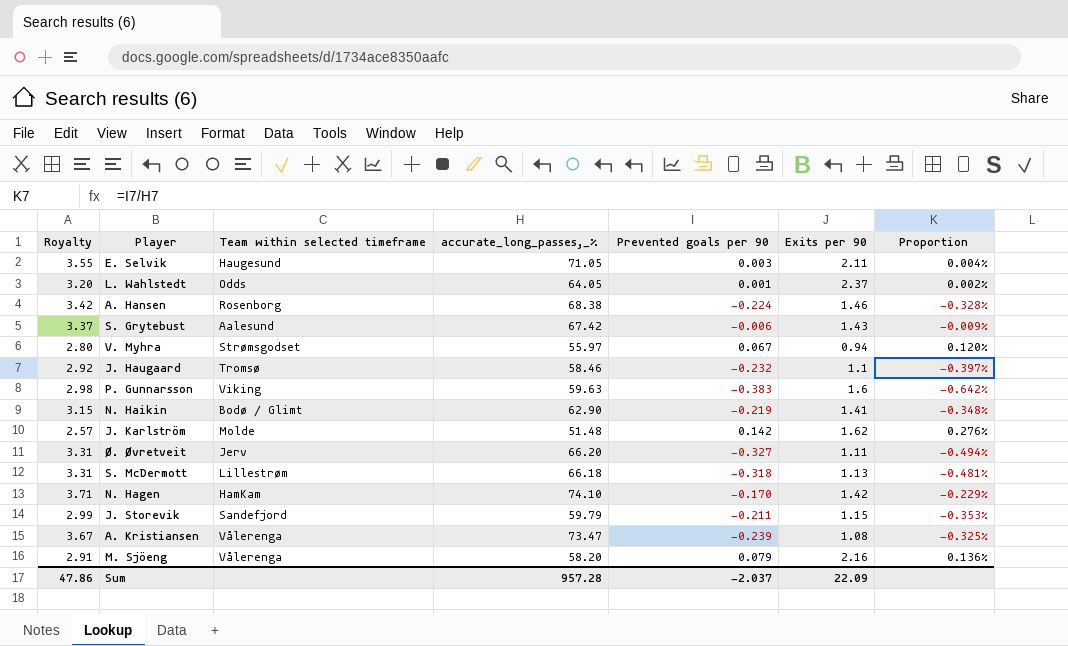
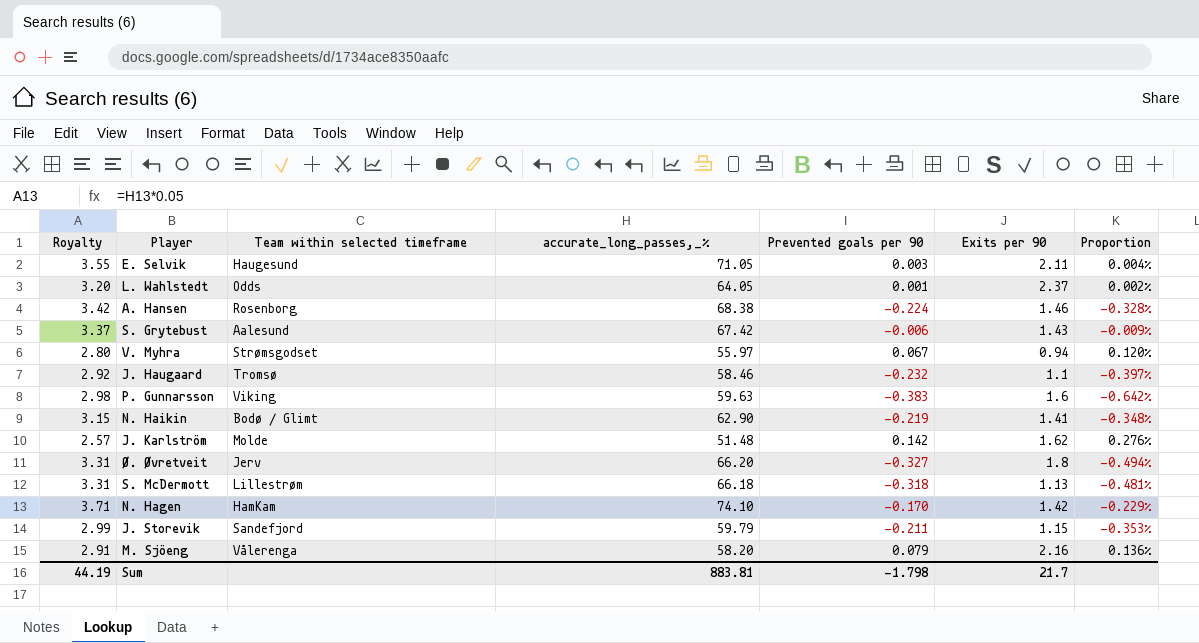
row A. Kristiansen: 3.67 | Vålerenga | 73.47 | -0.239 | 1.08 | -0.325% -> none
Ø. Øvretveit | Exits per 90: 1.11 -> 1.8
Sum | Royalty: 47.86 -> 44.19
Sum | accurate_long_passes,_%: 957.28 -> 883.81
Sum | Prevented goals per 90: -2.037 -> -1.798
Sum | Exits per 90: 22.09 -> 21.7

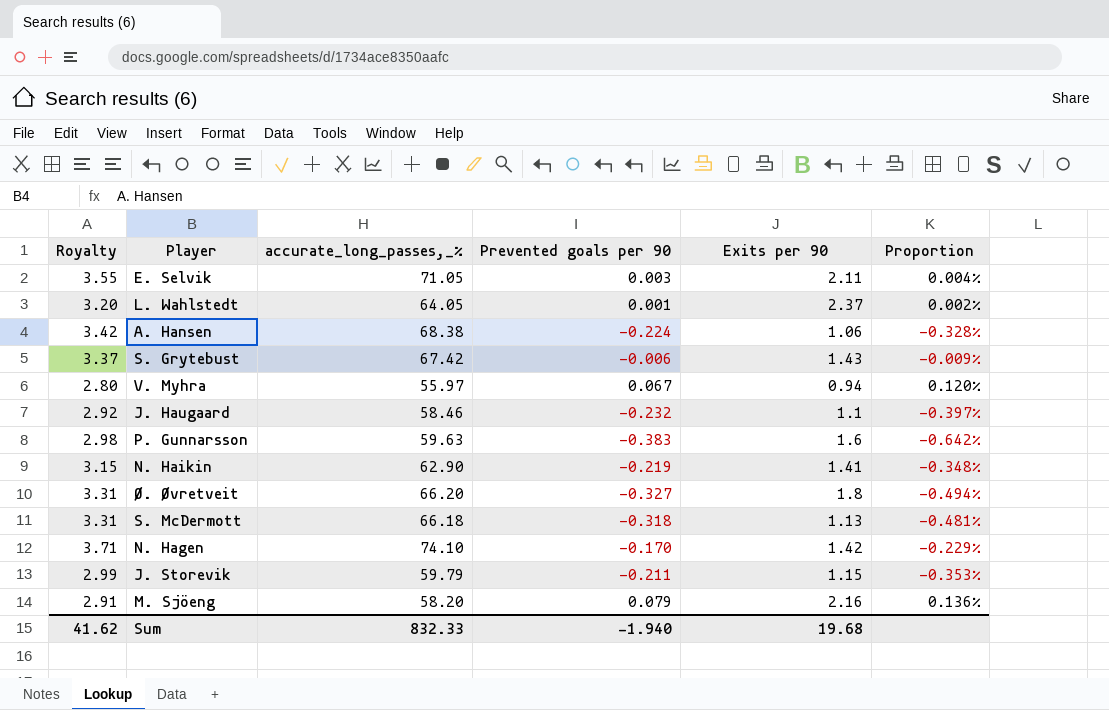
column Team within selected timeframe | position: 3 -> none
row J. Karlström: 2.57 | Molde | 51.48 | 0.142 | 1.62 | 0.276% -> none
A. Hansen | Exits per 90: 1.46 -> 1.06
Sum | Royalty: 44.19 -> 41.62
Sum | accurate_long_passes,_%: 883.81 -> 832.33
Sum | Prevented goals per 90: -1.798 -> -1.940
Sum | Exits per 90: 21.7 -> 19.68

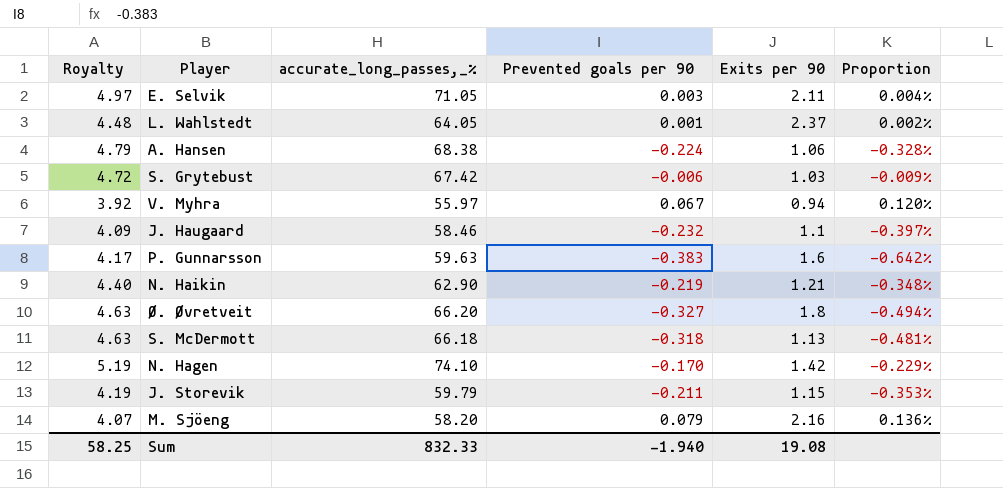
column Royalty | formula: [accurate_long_passes,_%] * 0.05 -> [accurate_long_passes,_%] * 0.07
S. Grytebust | Exits per 90: 1.43 -> 1.03
N. Haikin | Exits per 90: 1.41 -> 1.21
Sum | Royalty: 41.62 -> 58.25
Sum | Exits per 90: 19.68 -> 19.08

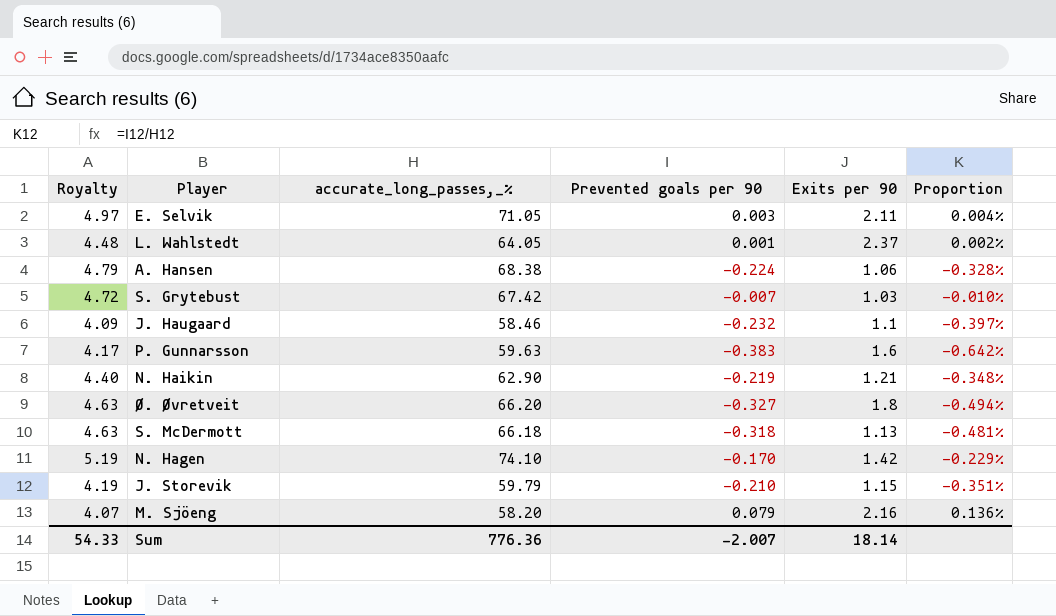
row V. Myhra: 3.92 | 55.97 | 0.067 | 0.94 | 0.120% -> none
S. Grytebust | Prevented goals per 90: -0.006 -> -0.007
S. Grytebust | Proportion: -0.009% -> -0.010%
J. Storevik | Prevented goals per 90: -0.211 -> -0.210
J. Storevik | Proportion: -0.353% -> -0.351%
Sum | Royalty: 58.25 -> 54.33
Sum | accurate_long_passes,_%: 832.33 -> 776.36
Sum | Prevented goals per 90: -1.940 -> -2.007
Sum | Exits per 90: 19.08 -> 18.14

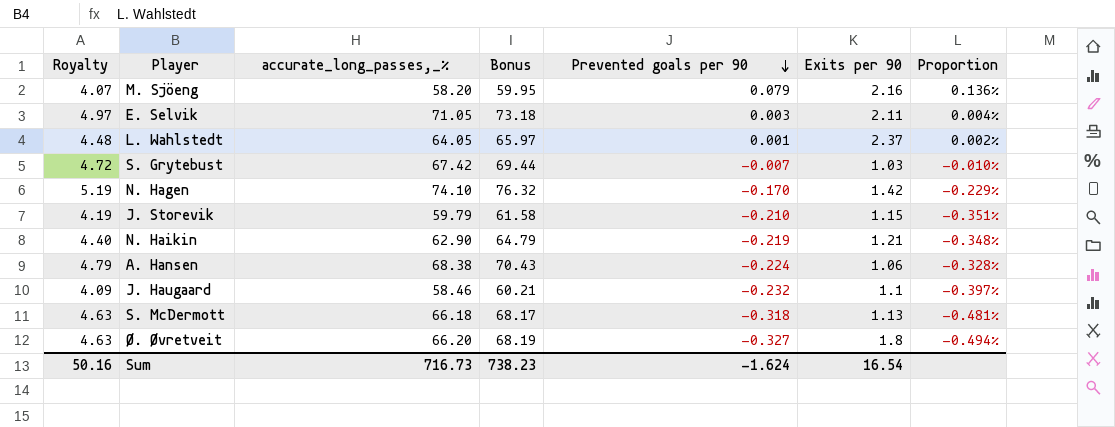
row order: none -> Prevented goals per 90 descending
column Bonus | formula: none -> [accurate_long_passes,_%] * 1.03
row P. Gunnarsson: 4.17 | 59.63 | -0.383 | 1.6 | -0.642% -> none
Sum | Royalty: 54.33 -> 50.16
Sum | accurate_long_passes,_%: 776.36 -> 716.73
Sum | Prevented goals per 90: -2.007 -> -1.624
Sum | Exits per 90: 18.14 -> 16.54

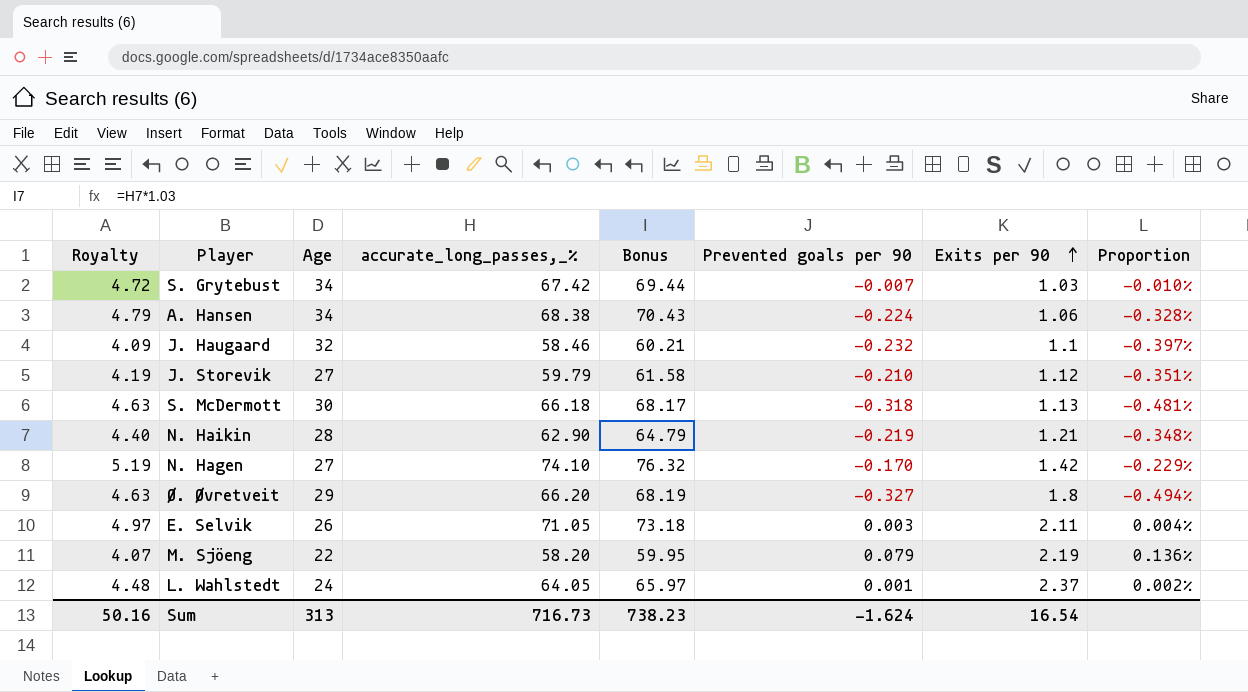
row order: Prevented goals per 90 descending -> Exits per 90 ascending
column Age | position: none -> 3
J. Storevik | Exits per 90: 1.15 -> 1.12
M. Sjöeng | Exits per 90: 2.16 -> 2.19

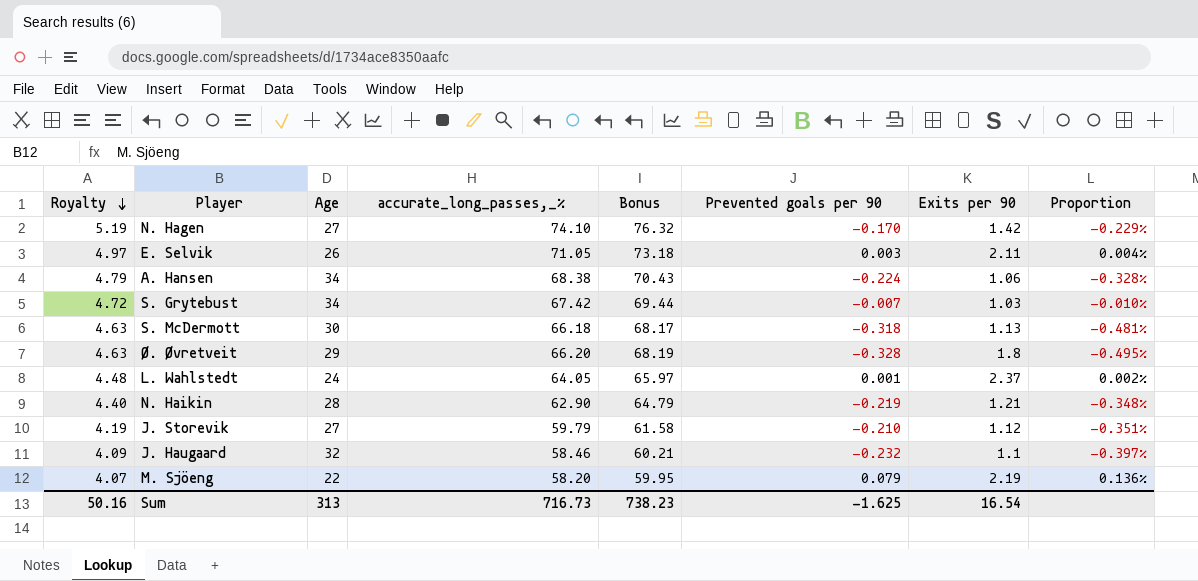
row order: Exits per 90 ascending -> Royalty descending
Ø. Øvretveit | Prevented goals per 90: -0.327 -> -0.328
Ø. Øvretveit | Proportion: -0.494% -> -0.495%
Sum | Prevented goals per 90: -1.624 -> -1.625

